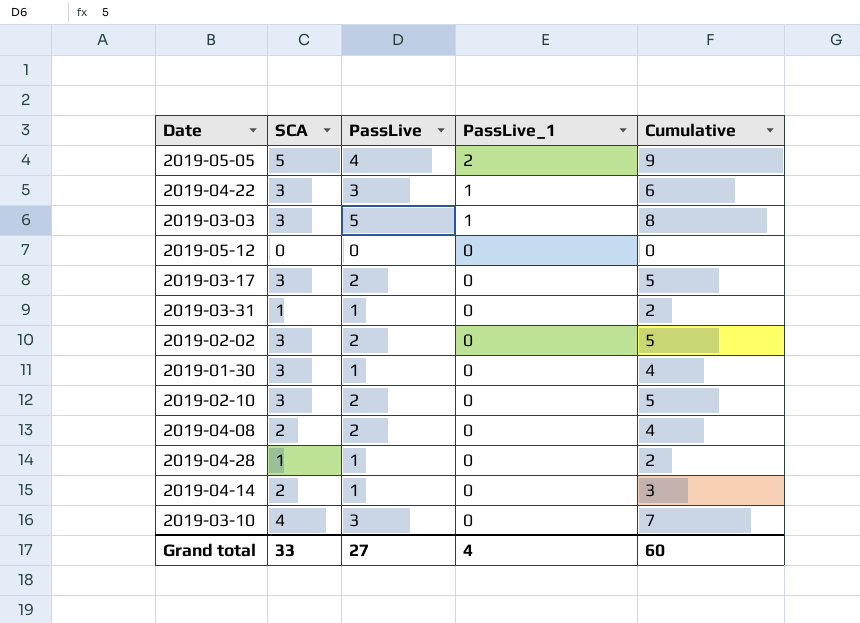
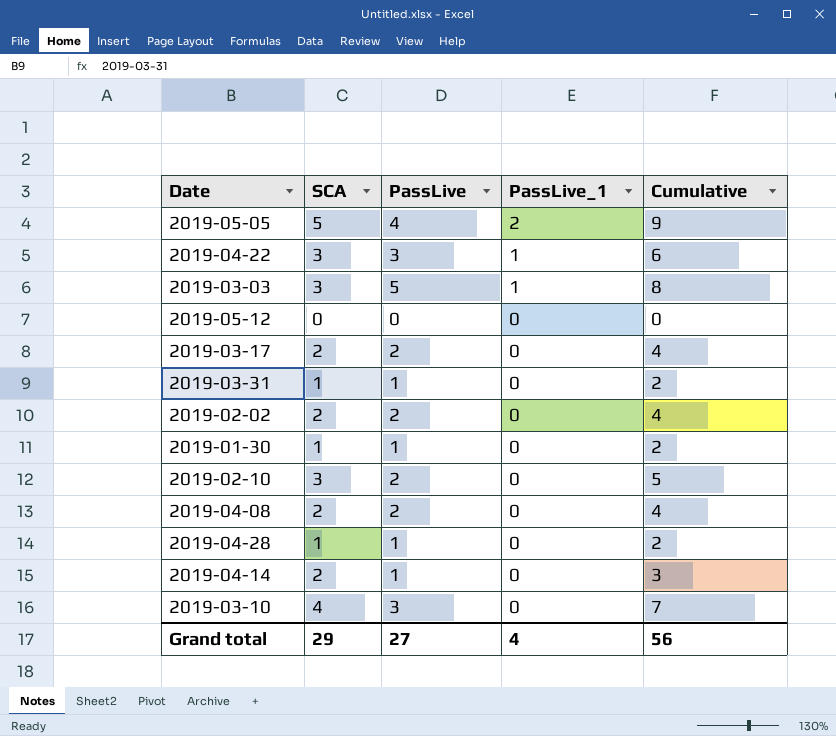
2019-03-17 | SCA: 3 -> 2
2019-03-17 | Cumulative: 5 -> 4
2019-02-02 | SCA: 3 -> 2
2019-02-02 | Cumulative: 5 -> 4
2019-01-30 | SCA: 3 -> 1
2019-01-30 | Cumulative: 4 -> 2
Grand total | SCA: 33 -> 29
Grand total | Cumulative: 60 -> 56

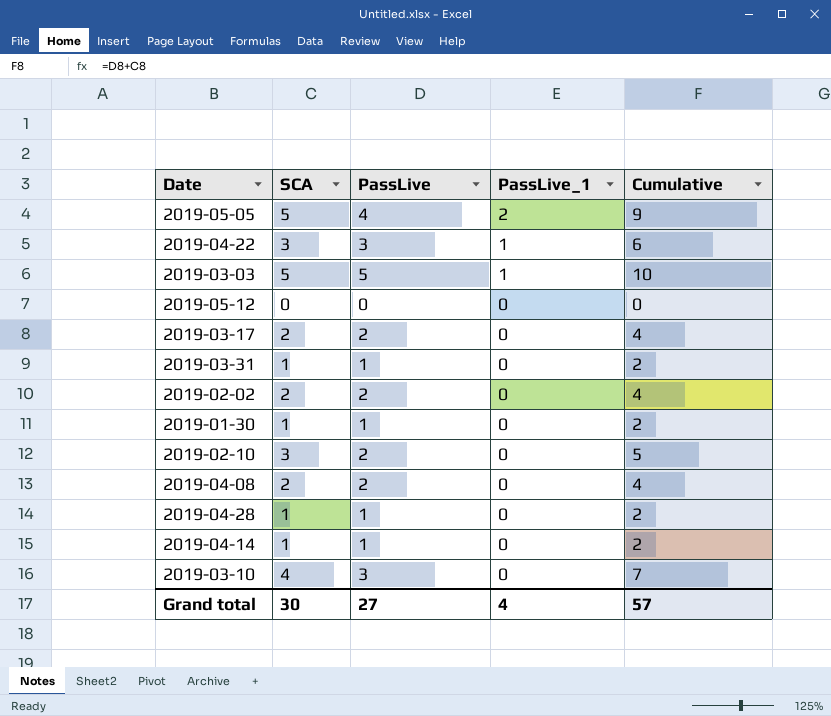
2019-03-03 | SCA: 3 -> 5
2019-03-03 | Cumulative: 8 -> 10
2019-04-14 | SCA: 2 -> 1
2019-04-14 | Cumulative: 3 -> 2
Grand total | SCA: 29 -> 30
Grand total | Cumulative: 56 -> 57

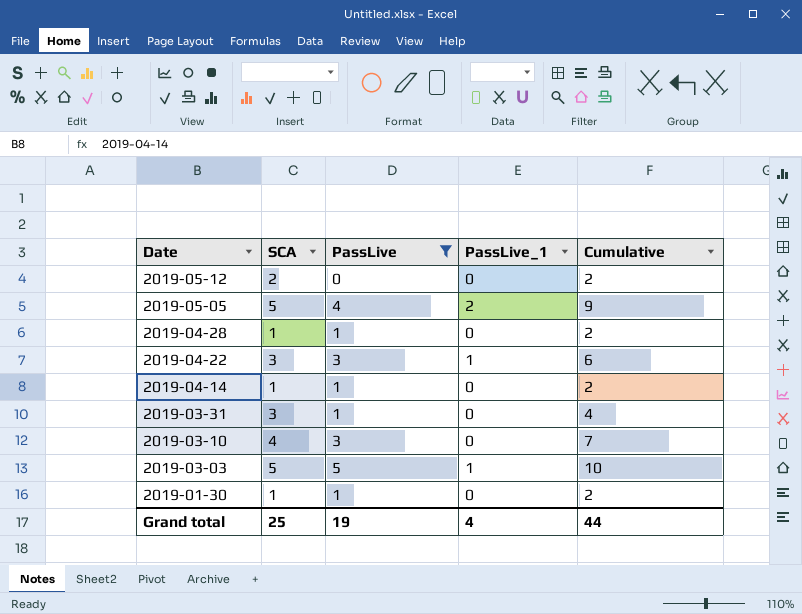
filter: none -> PassLive != 2
row order: PassLive_1 descending -> Date descending
2019-05-12 | SCA: 0 -> 2
2019-05-12 | Cumulative: 0 -> 2
2019-03-31 | SCA: 1 -> 3
2019-03-31 | Cumulative: 2 -> 4
Grand total | SCA: 30 -> 25
Grand total | PassLive: 27 -> 19
Grand total | Cumulative: 57 -> 44

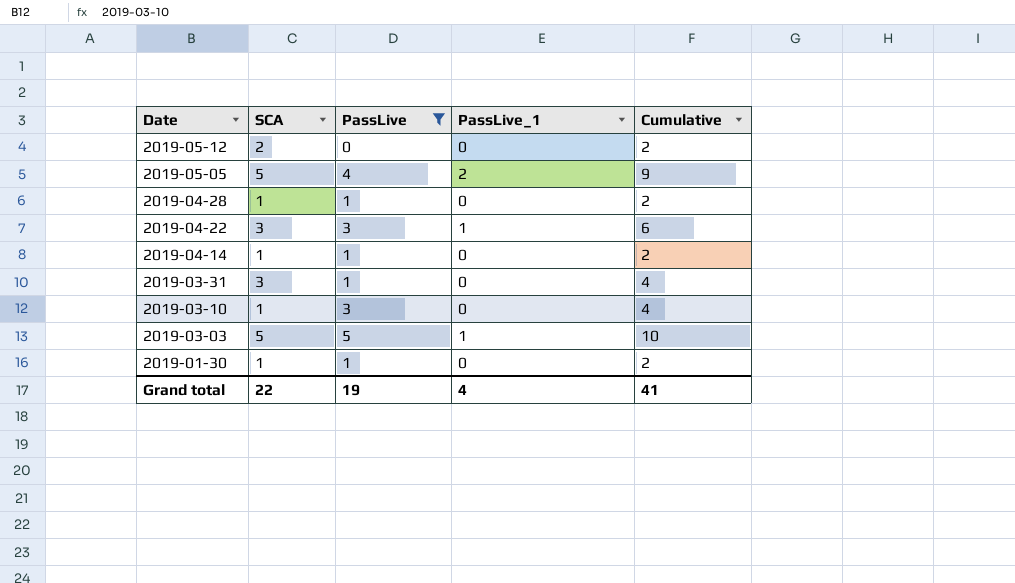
2019-03-10 | SCA: 4 -> 1
2019-03-10 | Cumulative: 7 -> 4
Grand total | SCA: 25 -> 22
Grand total | Cumulative: 44 -> 41

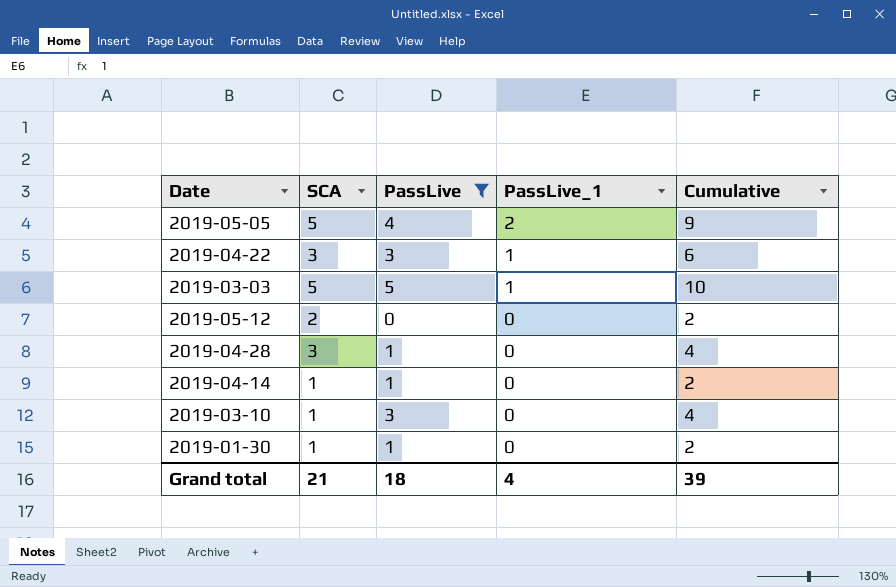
row order: Date descending -> PassLive_1 descending
row 2019-03-31: 3 | 1 | 0 | 4 -> none
2019-04-28 | SCA: 1 -> 3
2019-04-28 | Cumulative: 2 -> 4
Grand total | SCA: 22 -> 21
Grand total | PassLive: 19 -> 18
Grand total | Cumulative: 41 -> 39

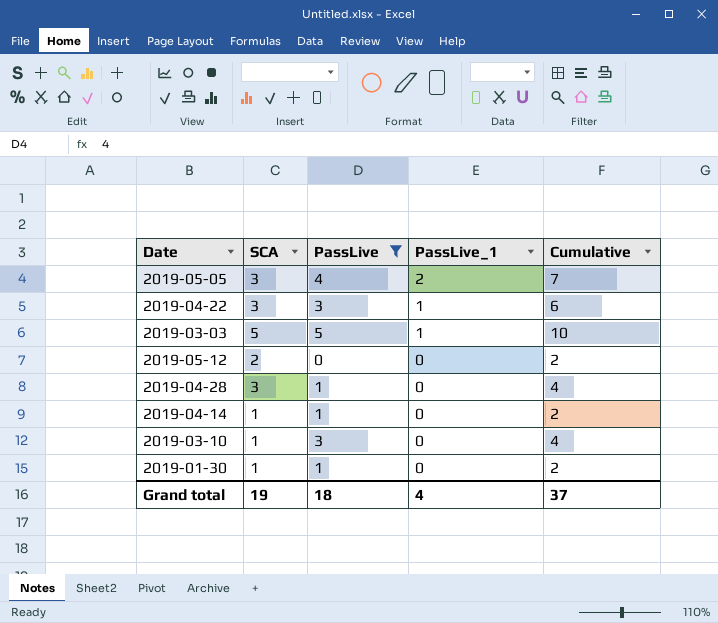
2019-05-05 | SCA: 5 -> 3
2019-05-05 | Cumulative: 9 -> 7
Grand total | SCA: 21 -> 19
Grand total | Cumulative: 39 -> 37

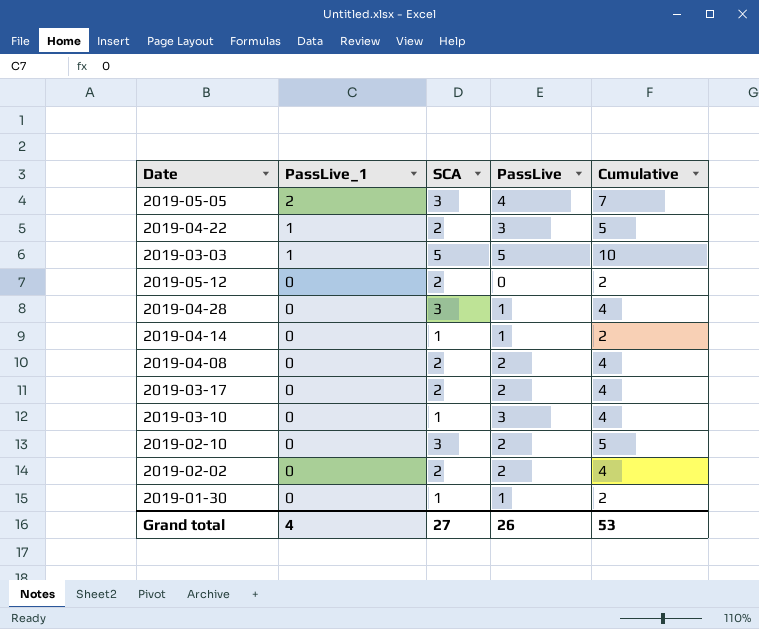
filter: PassLive != 2 -> none
column PassLive_1 | position: 4 -> 2
2019-04-22 | SCA: 3 -> 2
2019-04-22 | Cumulative: 6 -> 5
Grand total | SCA: 19 -> 27
Grand total | PassLive: 18 -> 26
Grand total | Cumulative: 37 -> 53

